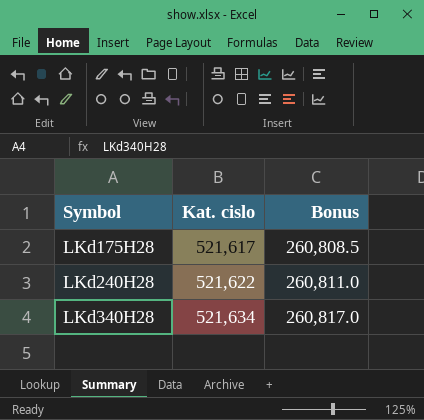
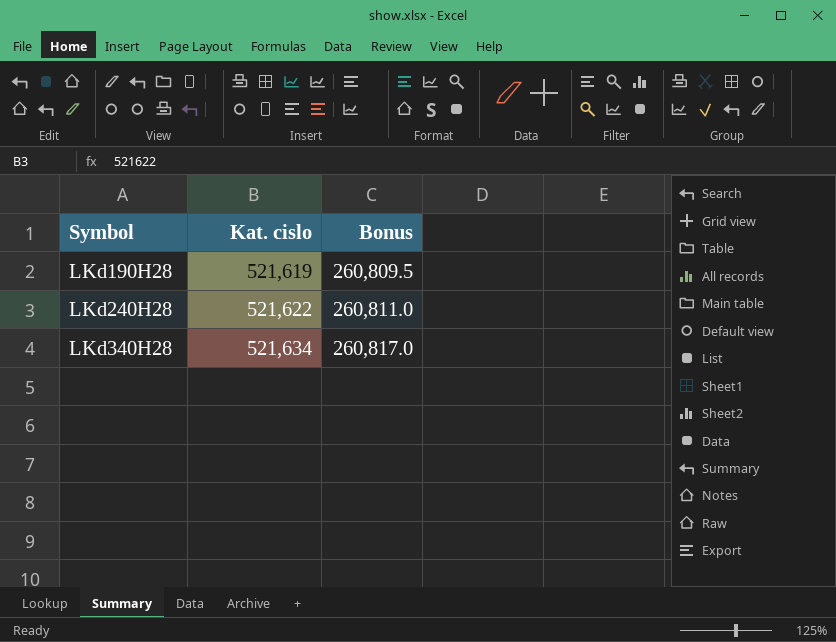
row LKd175H28: 521,617 | 260,808.5 -> none
row LKd190H28: none -> 521,619 | 260,809.5

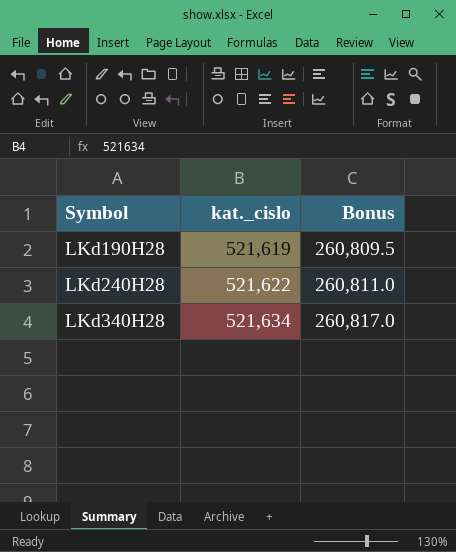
column name: Kat. cislo -> kat._cislo

